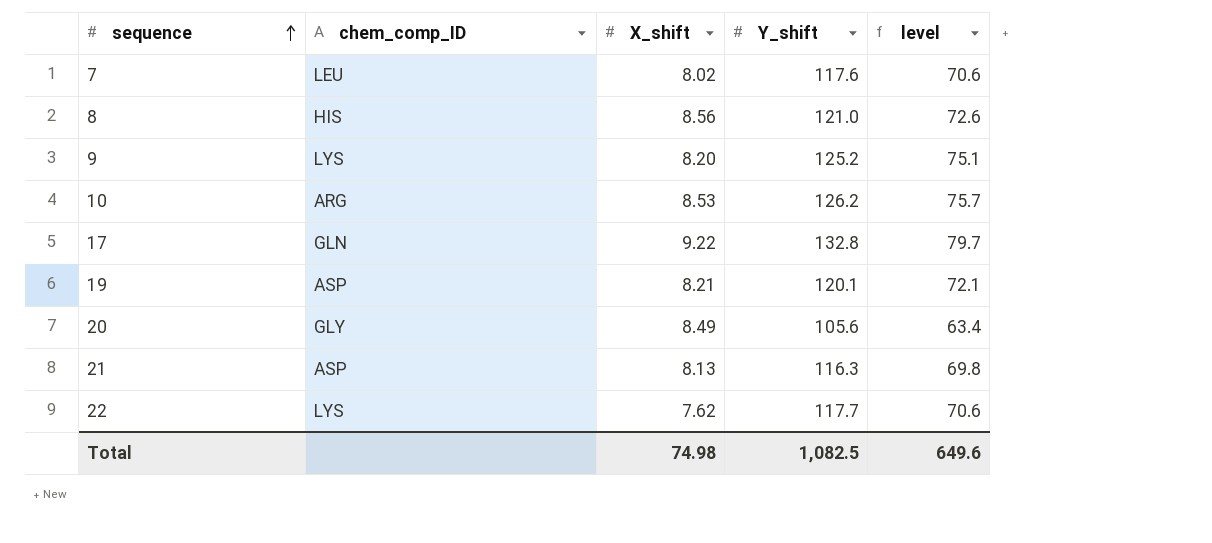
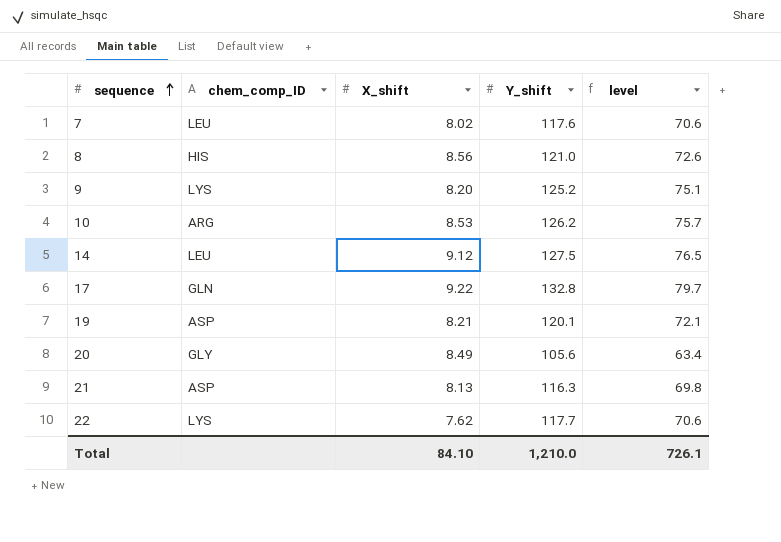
row 14: none -> LEU | 9.12 | 127.5 | 76.5
Total | X_shift: 74.98 -> 84.10
Total | Y_shift: 1,082.5 -> 1,210.0
Total | level: 649.6 -> 726.1

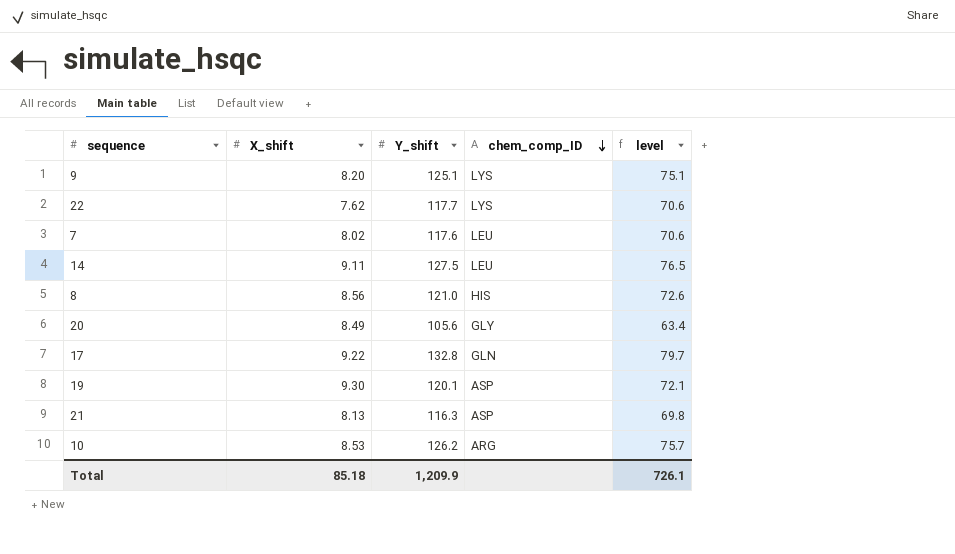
row order: sequence ascending -> chem_comp_ID descending
column chem_comp_ID | position: 2 -> 4
9 | Y_shift: 125.2 -> 125.1
14 | X_shift: 9.12 -> 9.11
19 | X_shift: 8.21 -> 9.30
Total | X_shift: 84.10 -> 85.18
Total | Y_shift: 1,210.0 -> 1,209.9

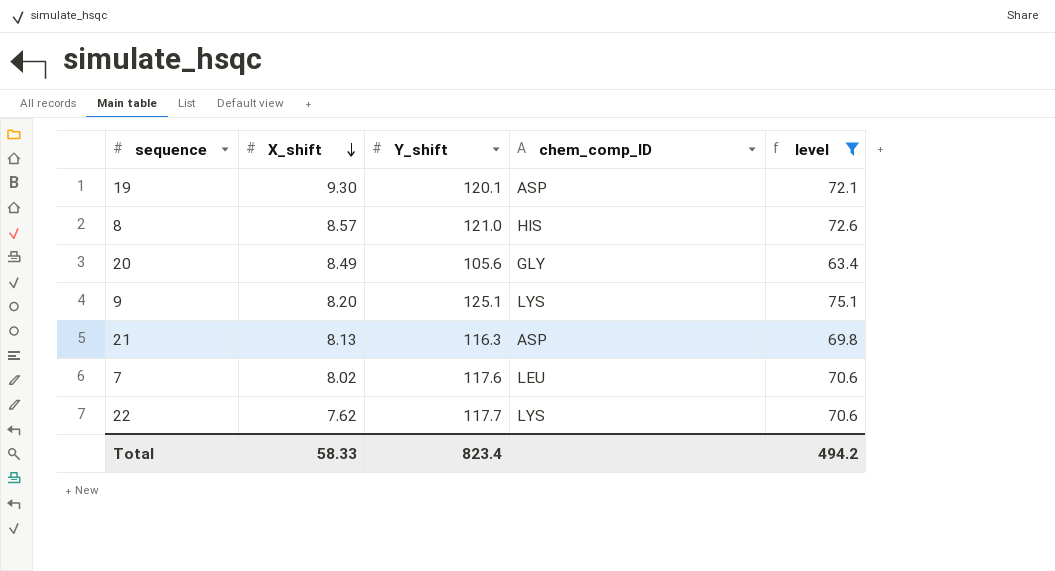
filter: none -> level <= 75.1
row order: chem_comp_ID descending -> X_shift descending
8 | X_shift: 8.56 -> 8.57
Total | X_shift: 85.18 -> 58.33
Total | Y_shift: 1,209.9 -> 823.4
Total | level: 726.1 -> 494.2

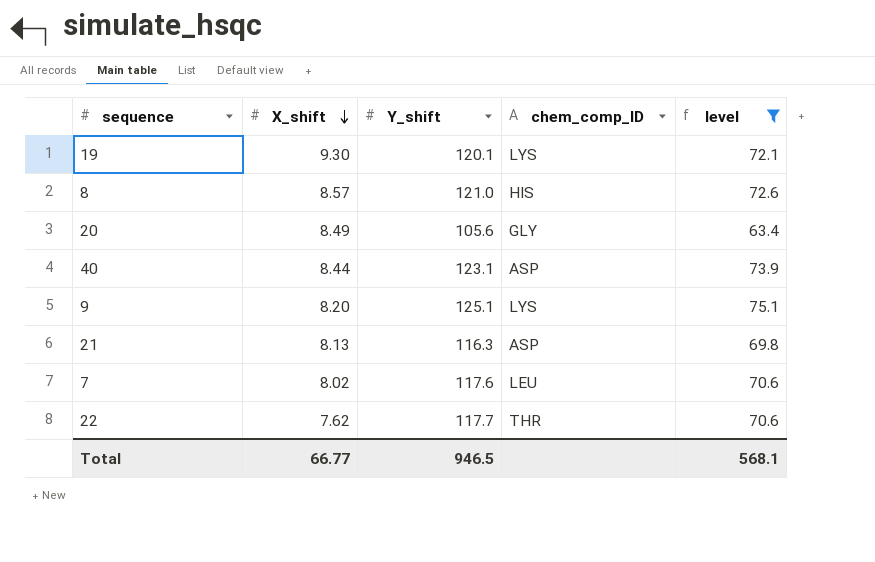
19 | chem_comp_ID: ASP -> LYS
row 40: none -> 8.44 | 123.1 | ASP | 73.9
22 | chem_comp_ID: LYS -> THR
Total | X_shift: 58.33 -> 66.77
Total | Y_shift: 823.4 -> 946.5
Total | level: 494.2 -> 568.1

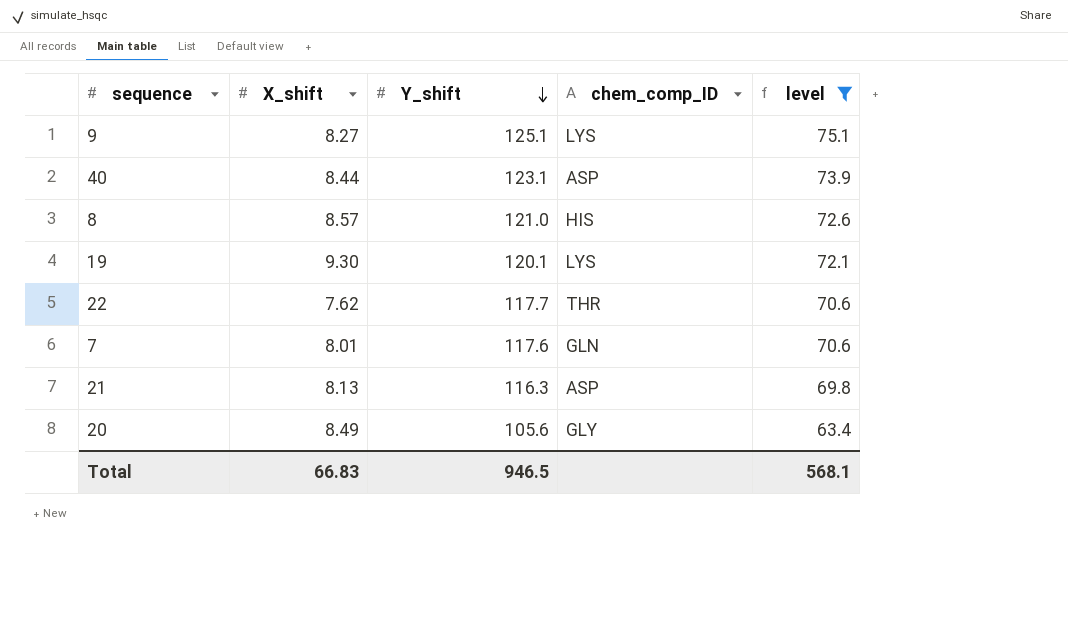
row order: X_shift descending -> Y_shift descending
9 | X_shift: 8.20 -> 8.27
7 | X_shift: 8.02 -> 8.01
7 | chem_comp_ID: LEU -> GLN
Total | X_shift: 66.77 -> 66.83

